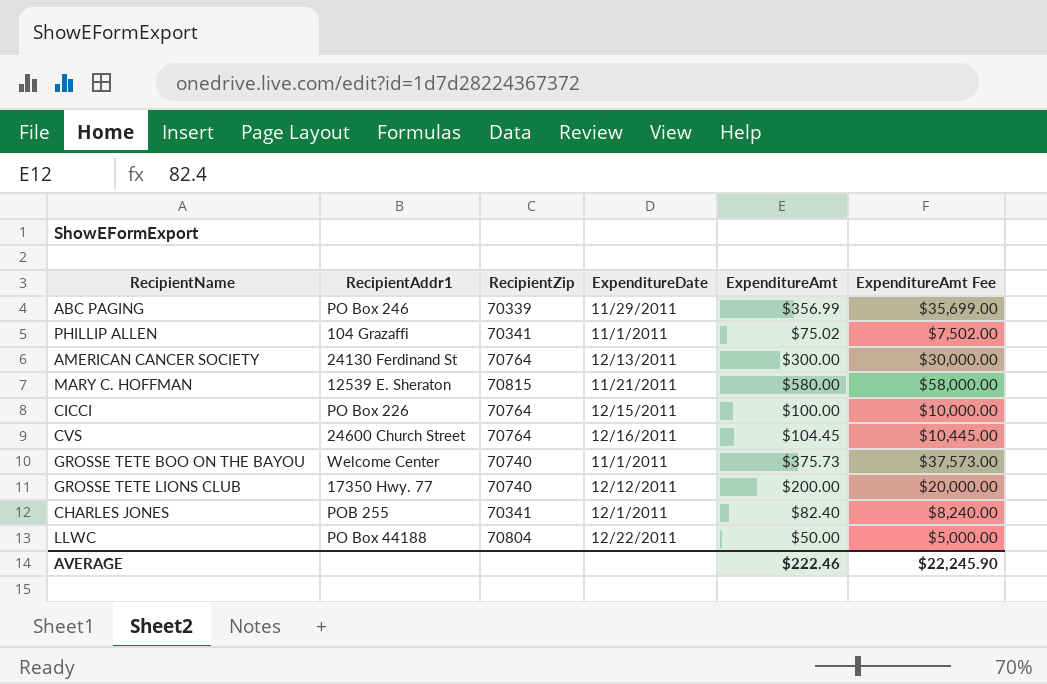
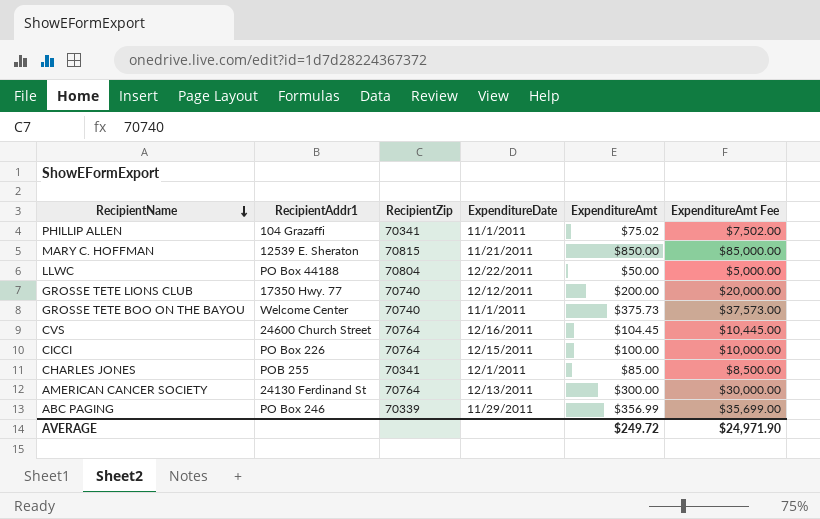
row order: none -> RecipientName descending
MARY C. HOFFMAN | ExpenditureAmt: $580.00 -> $850.00
MARY C. HOFFMAN | ExpenditureAmt Fee: $58,000.00 -> $85,000.00
CHARLES JONES | ExpenditureAmt: $82.40 -> $85.00
CHARLES JONES | ExpenditureAmt Fee: $8,240.00 -> $8,500.00
AVERAGE | ExpenditureAmt: $222.46 -> $249.72
AVERAGE | ExpenditureAmt Fee: $22,245.90 -> $24,971.90

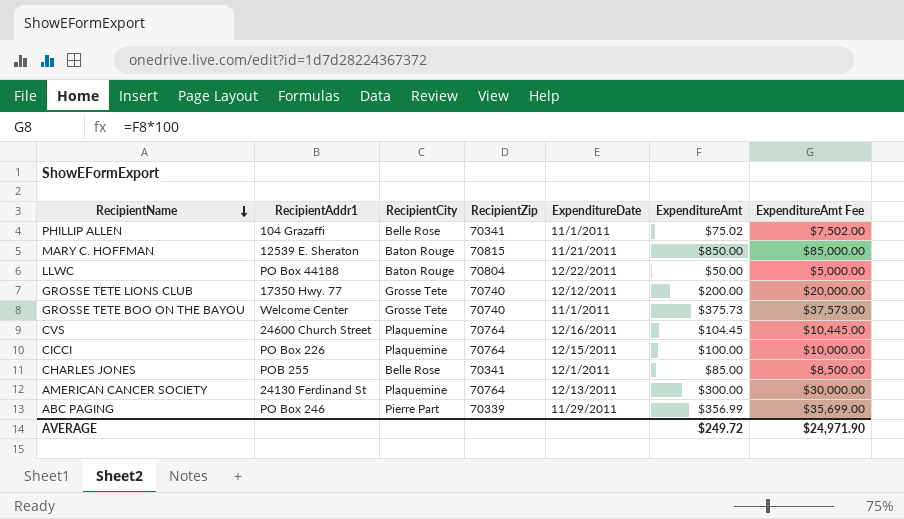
column RecipientCity | position: none -> 3

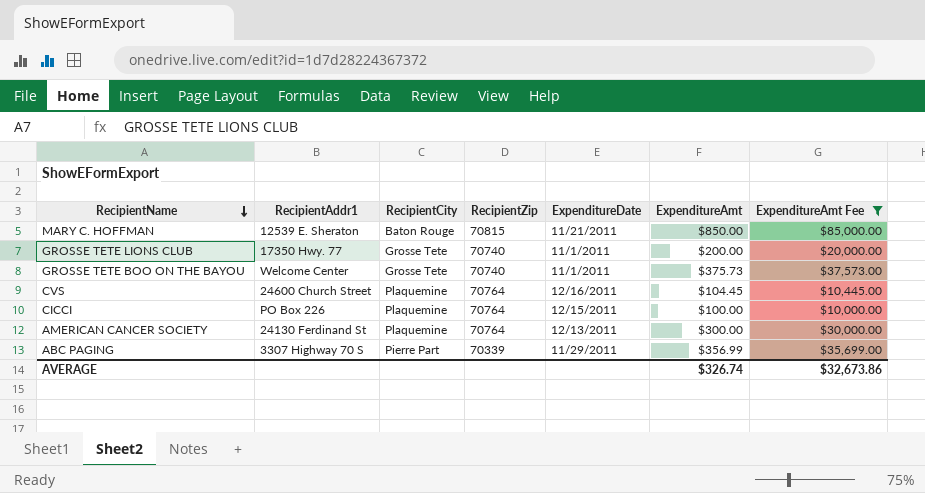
filter: none -> ExpenditureAmt Fee >= $10,000.00
GROSSE TETE LIONS CLUB | ExpenditureDate: 12/12/2011 -> 11/1/2011
ABC PAGING | RecipientAddr1: PO Box 246 -> 3307 Highway 70 S
AVERAGE | ExpenditureAmt: $249.72 -> $326.74
AVERAGE | ExpenditureAmt Fee: $24,971.90 -> $32,673.86

